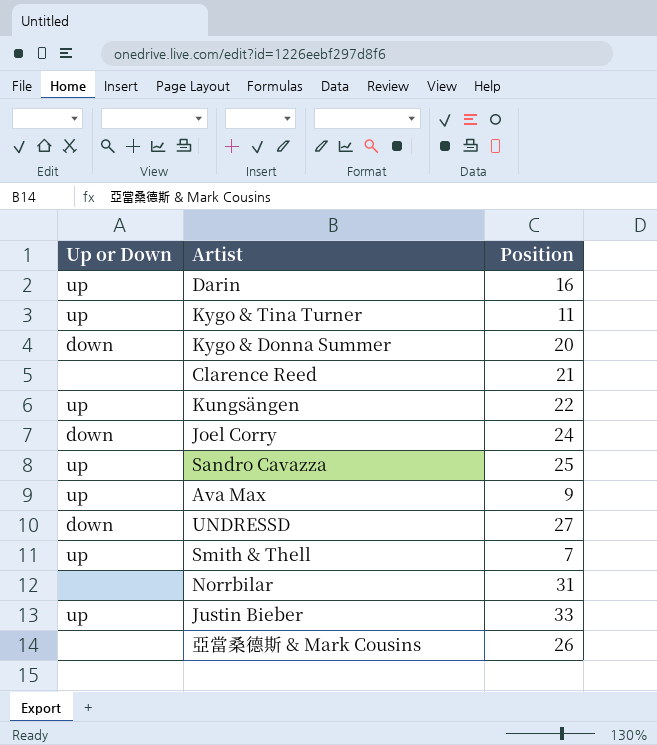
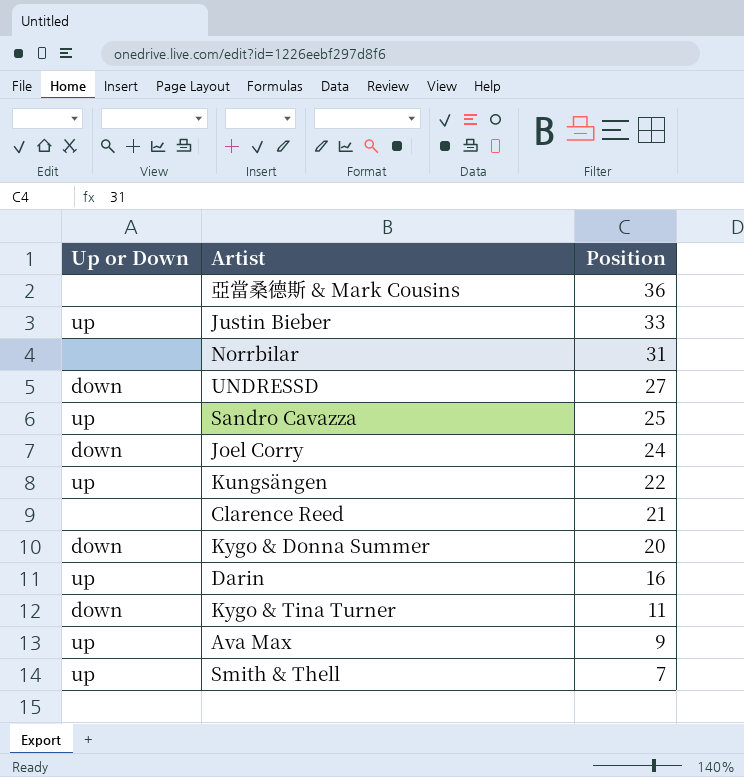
row order: none -> Position descending
亞當桑德斯 & Mark Cousins | Position: 26 -> 36
Kygo & Tina Turner | Up or Down: up -> down

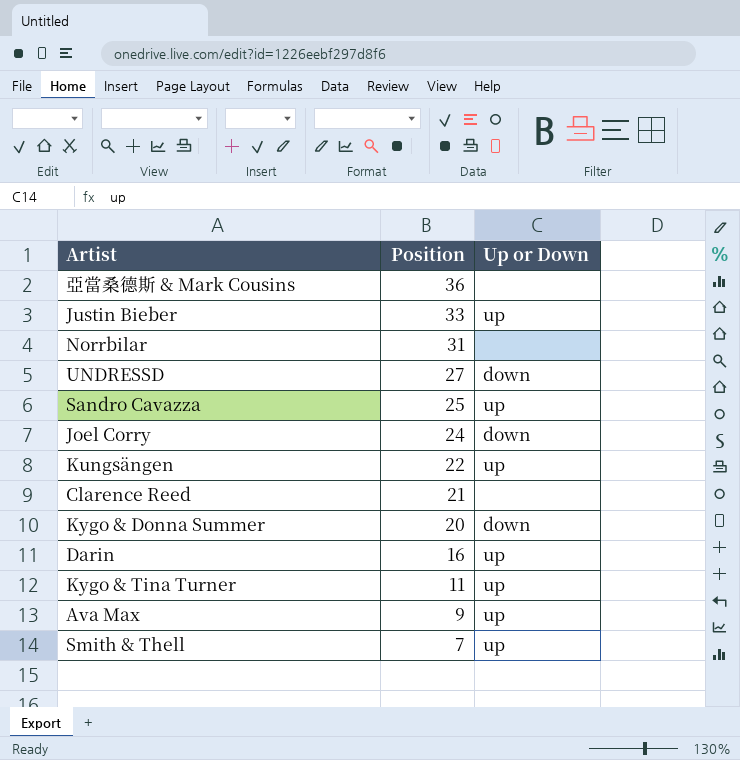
column Up or Down | position: 1 -> 3
Kygo & Tina Turner | Up or Down: down -> up

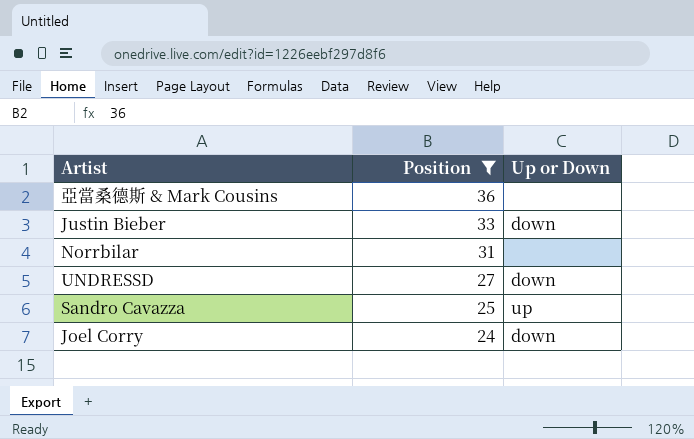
filter: none -> Position >= 24
Justin Bieber | Up or Down: up -> down

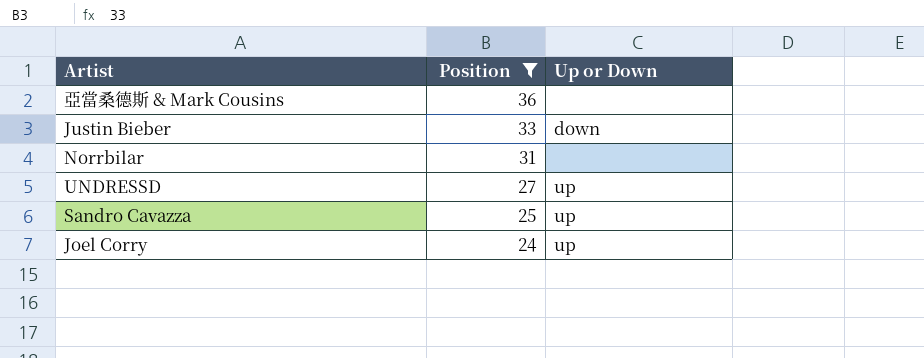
UNDRESSD | Up or Down: down -> up
Joel Corry | Up or Down: down -> up

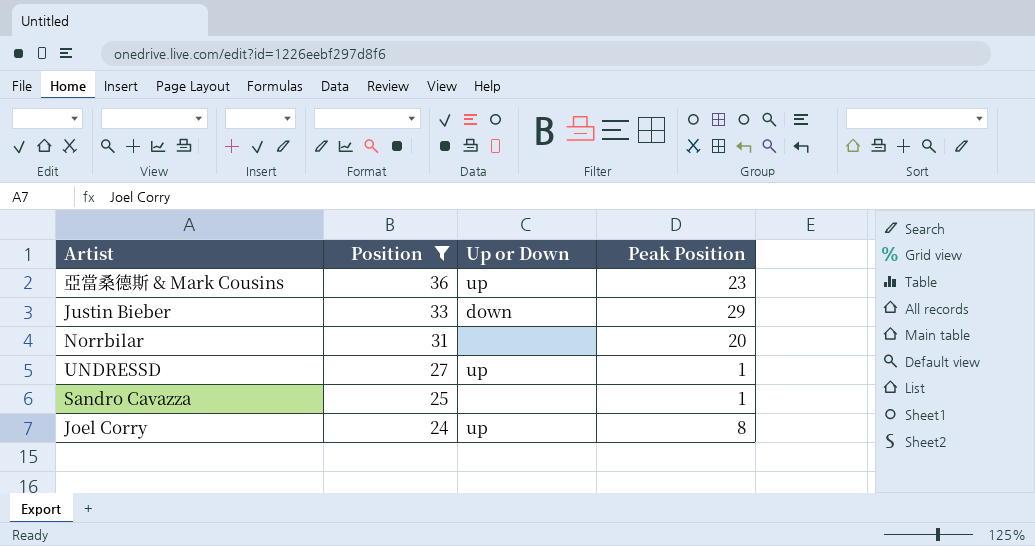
column Peak Position | position: none -> 4
亞當桑德斯 & Mark Cousins | Up or Down: none -> up
Sandro Cavazza | Up or Down: up -> none

